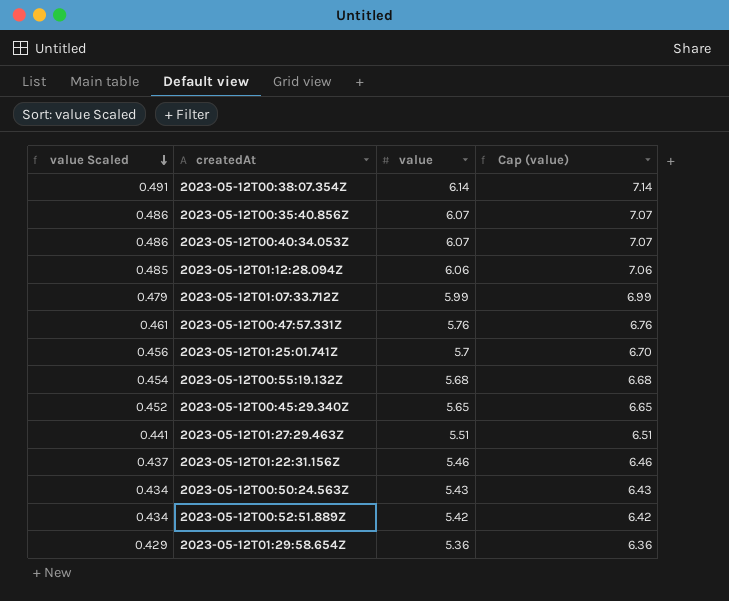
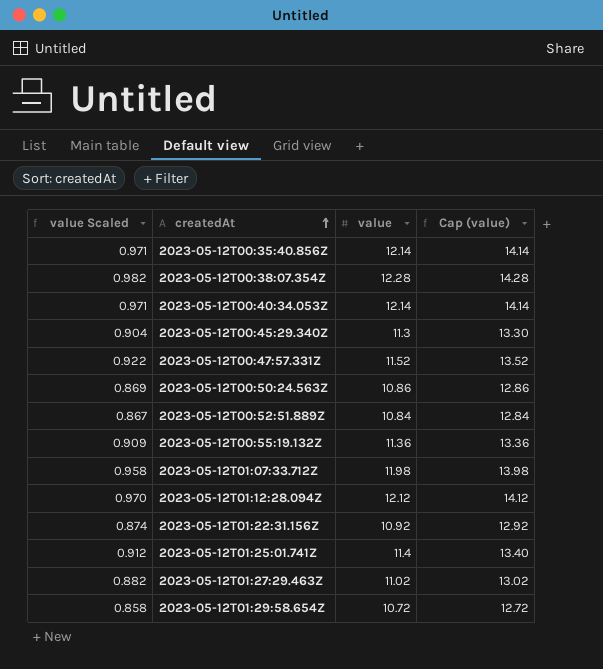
row order: value Scaled descending -> createdAt ascending
column Cap (value) | formula: [value] + 1 -> [value] + 2
2023-05-12T00:35:40.856Z | value Scaled: 0.486 -> 0.971
2023-05-12T00:35:40.856Z | value: 6.07 -> 12.14
2023-05-12T00:38:07.354Z | value Scaled: 0.491 -> 0.982
2023-05-12T00:38:07.354Z | value: 6.14 -> 12.28
2023-05-12T00:40:34.053Z | value Scaled: 0.486 -> 0.971
2023-05-12T00:40:34.053Z | value: 6.07 -> 12.14
2023-05-12T00:45:29.340Z | value Scaled: 0.452 -> 0.904
2023-05-12T00:45:29.340Z | value: 5.65 -> 11.3
2023-05-12T00:47:57.331Z | value Scaled: 0.461 -> 0.922
2023-05-12T00:47:57.331Z | value: 5.76 -> 11.52
2023-05-12T00:50:24.563Z | value Scaled: 0.434 -> 0.869
2023-05-12T00:50:24.563Z | value: 5.43 -> 10.86
2023-05-12T00:52:51.889Z | value Scaled: 0.434 -> 0.867
2023-05-12T00:52:51.889Z | value: 5.42 -> 10.84
2023-05-12T00:55:19.132Z | value Scaled: 0.454 -> 0.909
2023-05-12T00:55:19.132Z | value: 5.68 -> 11.36
2023-05-12T01:07:33.712Z | value Scaled: 0.479 -> 0.958
2023-05-12T01:07:33.712Z | value: 5.99 -> 11.98
2023-05-12T01:12:28.094Z | value Scaled: 0.485 -> 0.970
2023-05-12T01:12:28.094Z | value: 6.06 -> 12.12
2023-05-12T01:22:31.156Z | value Scaled: 0.437 -> 0.874
2023-05-12T01:22:31.156Z | value: 5.46 -> 10.92
2023-05-12T01:25:01.741Z | value Scaled: 0.456 -> 0.912
2023-05-12T01:25:01.741Z | value: 5.7 -> 11.4
2023-05-12T01:27:29.463Z | value Scaled: 0.441 -> 0.882
2023-05-12T01:27:29.463Z | value: 5.51 -> 11.02
2023-05-12T01:29:58.654Z | value Scaled: 0.429 -> 0.858
2023-05-12T01:29:58.654Z | value: 5.36 -> 10.72

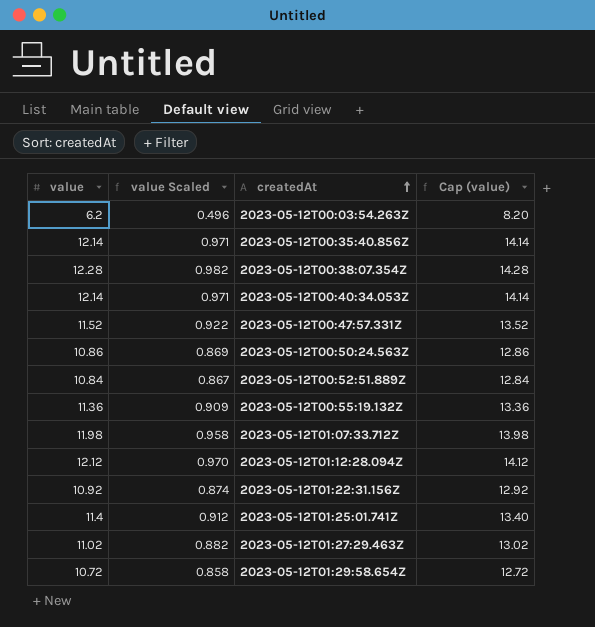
column value | position: 3 -> 1
row 2023-05-12T00:45:29.340Z: 0.904 | 11.3 | 13.30 -> none
row 2023-05-12T00:03:54.263Z: none -> 6.2 | 0.496 | 8.20

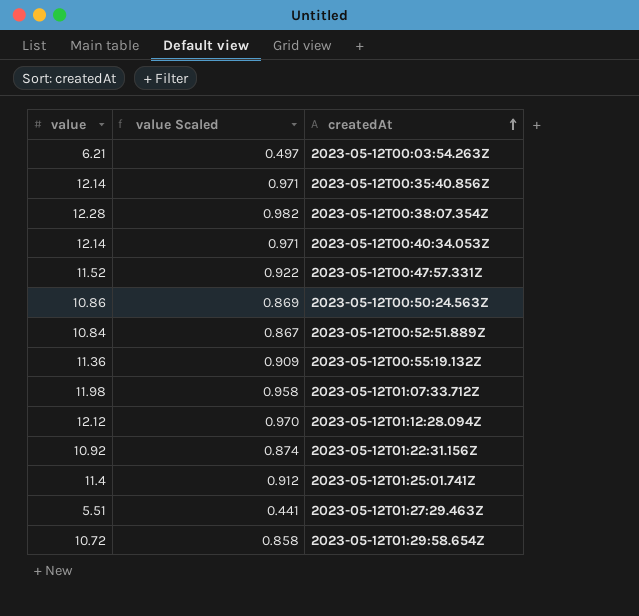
column Cap (value) | formula: [value] + 2 -> none
2023-05-12T00:03:54.263Z | value: 6.2 -> 6.21
2023-05-12T00:03:54.263Z | value Scaled: 0.496 -> 0.497
2023-05-12T01:27:29.463Z | value: 11.02 -> 5.51
2023-05-12T01:27:29.463Z | value Scaled: 0.882 -> 0.441

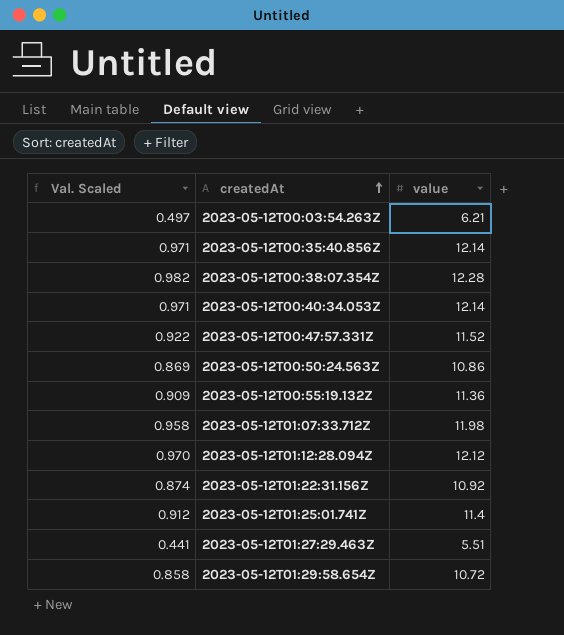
column name: value Scaled -> Val. Scaled
column value | position: 1 -> 3
row 2023-05-12T00:52:51.889Z: 10.84 | 0.867 -> none

